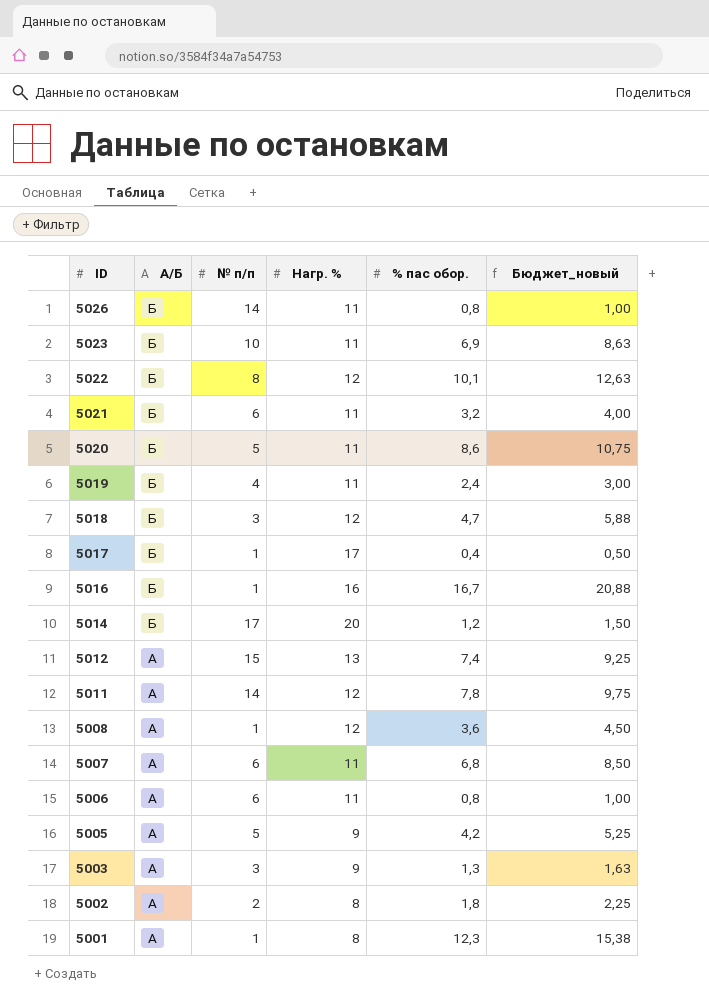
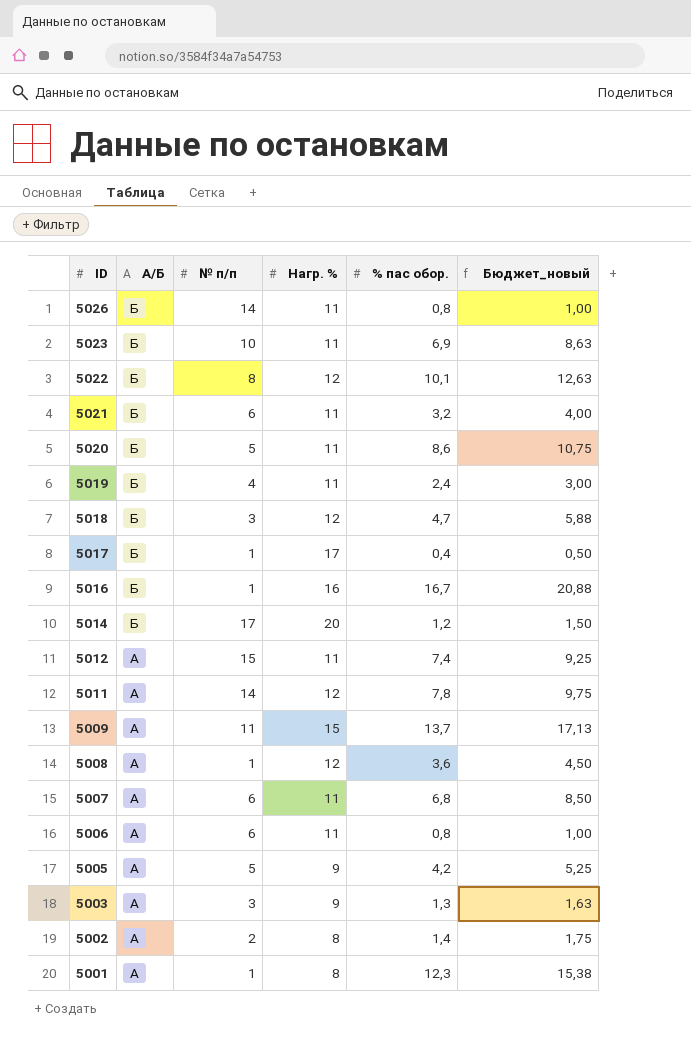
5012 | Нагр. %: 13 -> 11
row 5009: none -> А | 11 | 15 | 13,7 | 17,13
5002 | % пас обор.: 1,8 -> 1,4
5002 | Бюджет_новый: 2,25 -> 1,75

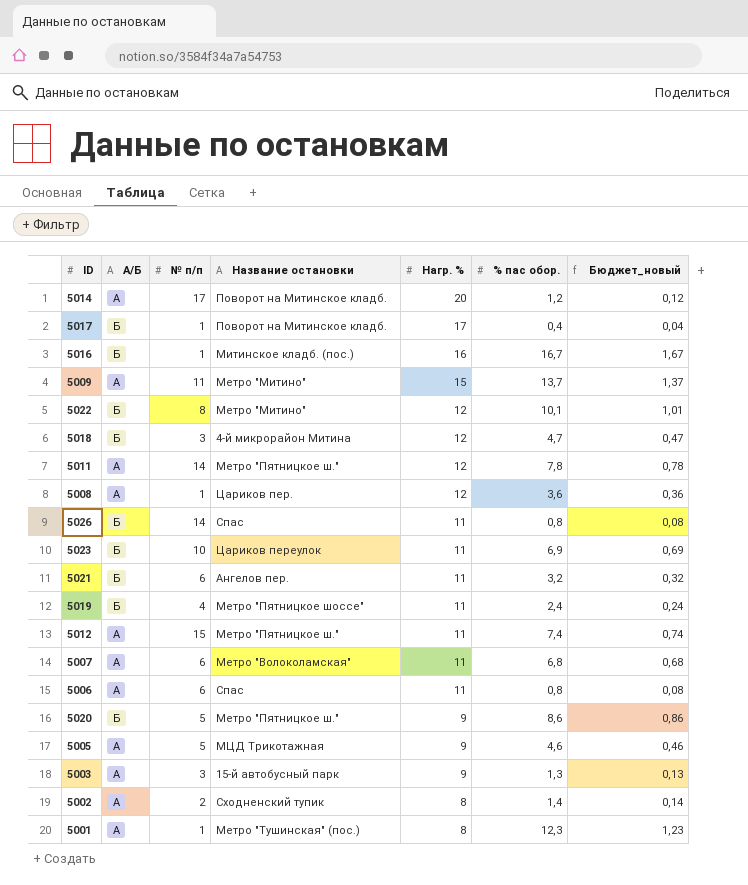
row order: ID descending -> Нагр. % descending
column Название остановки | position: none -> 4
column Бюджет_новый | formula: [% пас обор.] * 1,25 -> [% пас обор.] * 0,1
5014 | А/Б: Б -> А
5020 | Нагр. %: 11 -> 9
5005 | % пас обор.: 4,2 -> 4,6

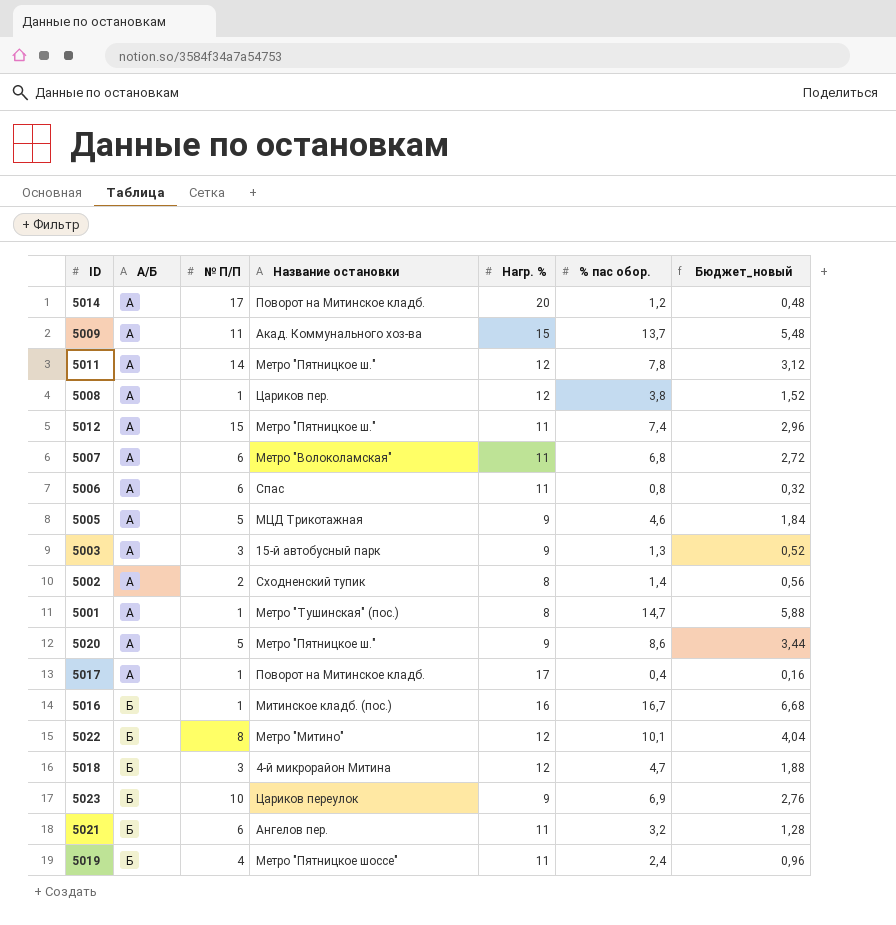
row order: Нагр. % descending -> А/Б ascending
column name: № п/п -> № П/П
column Бюджет_новый | formula: [% пас обор.] * 0,1 -> [% пас обор.] * 0,4
row 5026: Б | 14 | Спас | 11 | 0,8 | 0,08 -> none
5009 | Название остановки: Метро "Митино" -> Акад. Коммунального хоз-ва
5008 | % пас обор.: 3,6 -> 3,8
5001 | % пас обор.: 12,3 -> 14,7
5020 | А/Б: Б -> А
5017 | А/Б: Б -> А
5023 | Нагр. %: 11 -> 9

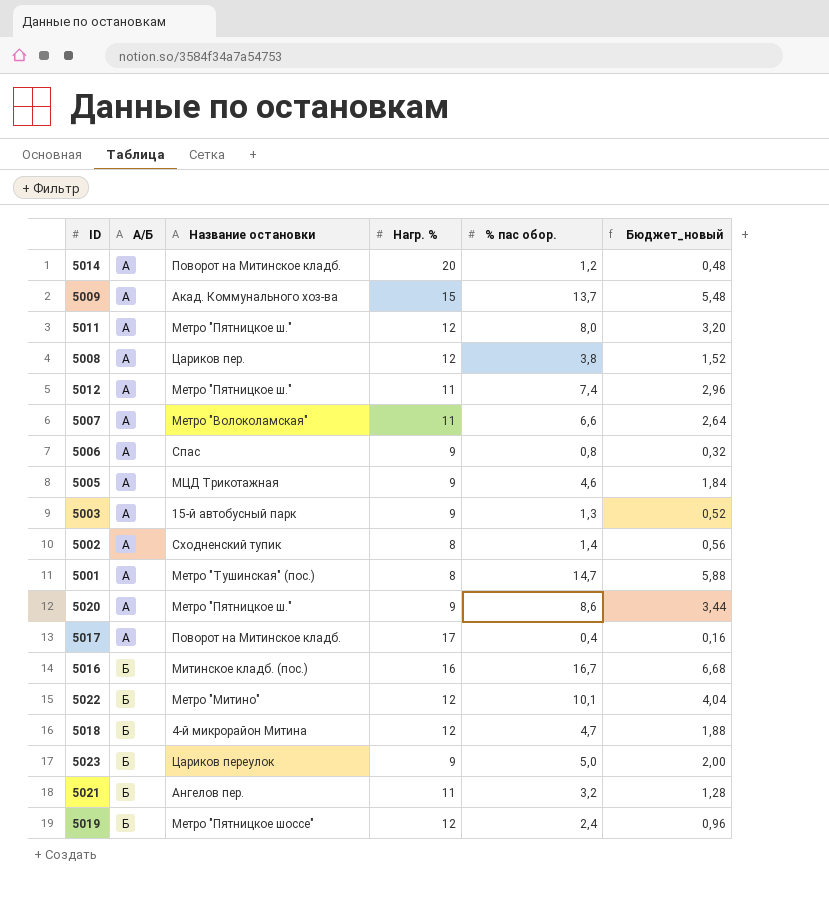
column № П/П | position: 3 -> none
5011 | % пас обор.: 7,8 -> 8,0
5011 | Бюджет_новый: 3,12 -> 3,20
5007 | % пас обор.: 6,8 -> 6,6
5007 | Бюджет_новый: 2,72 -> 2,64
5006 | Нагр. %: 11 -> 9
5023 | % пас обор.: 6,9 -> 5,0
5023 | Бюджет_новый: 2,76 -> 2,00
5019 | Нагр. %: 11 -> 12

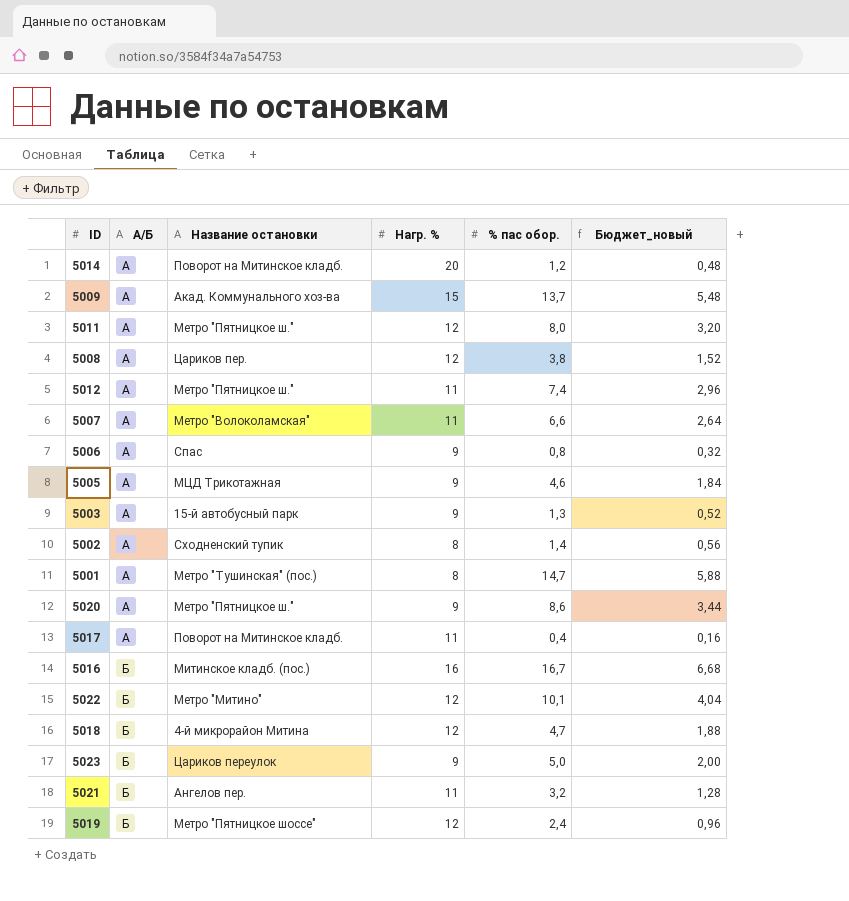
5017 | Нагр. %: 17 -> 11

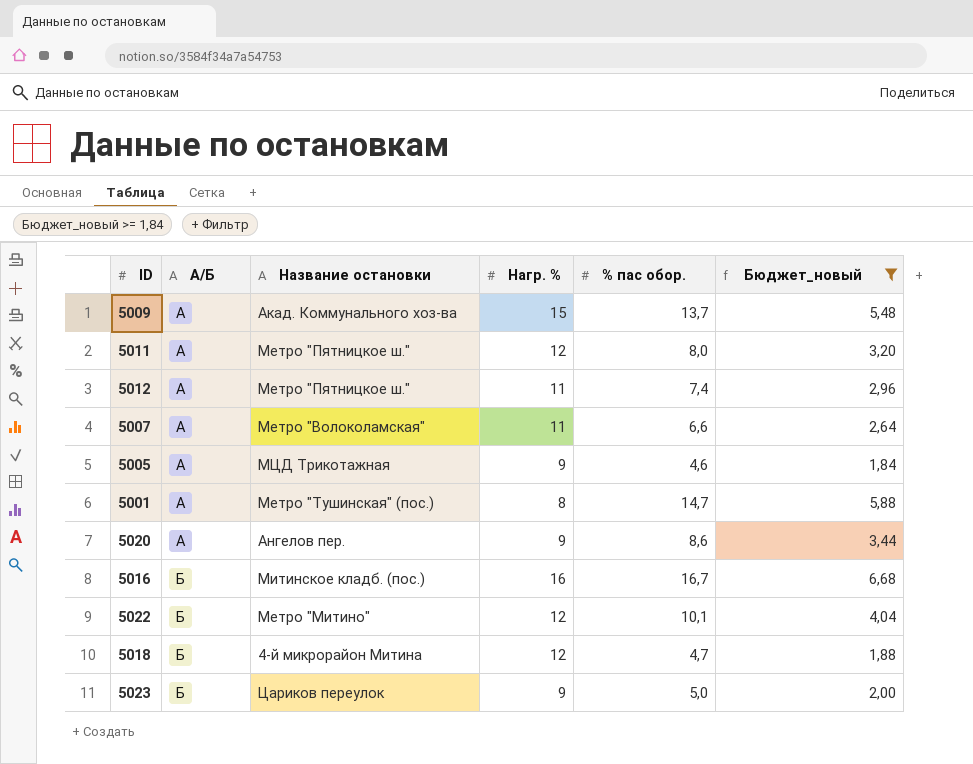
filter: none -> Бюджет_новый >= 1,84
5020 | Название остановки: Метро "Пятницкое ш." -> Ангелов пер.

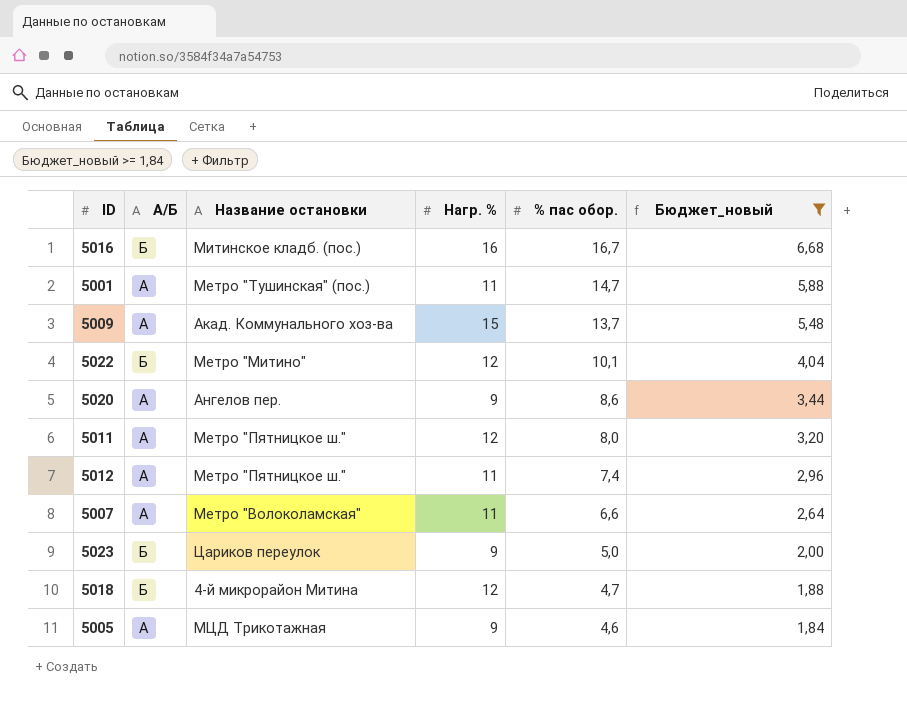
row order: А/Б ascending -> % пас обор. descending
5001 | Нагр. %: 8 -> 11

